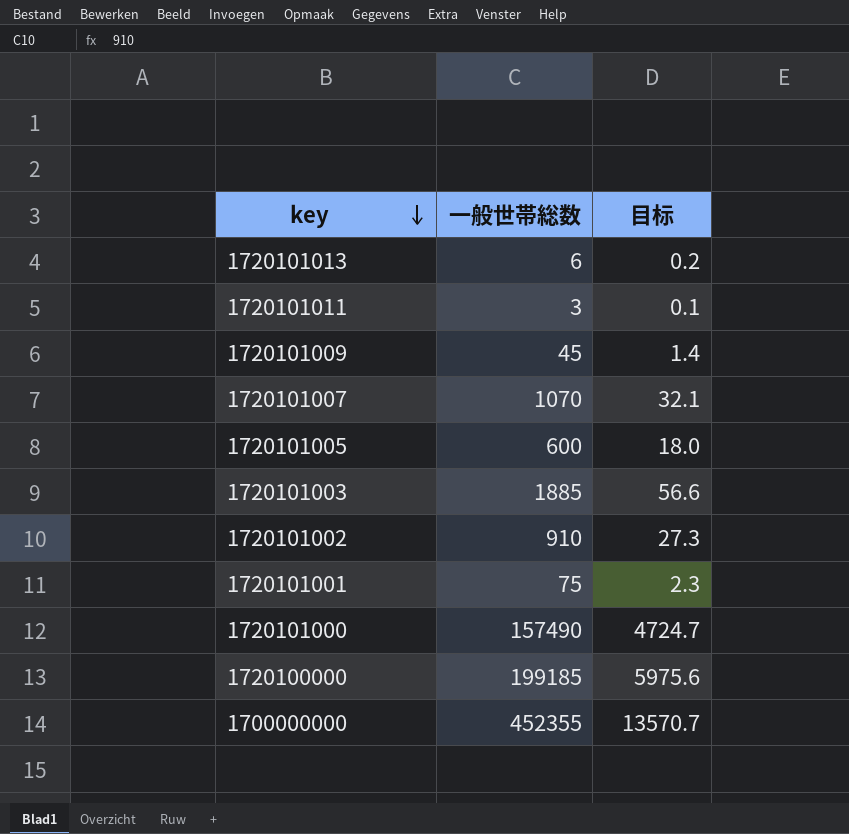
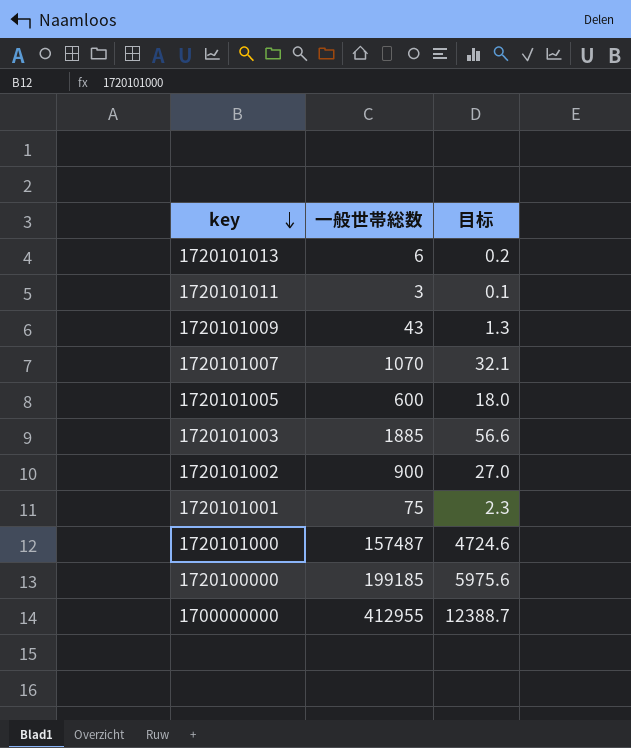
1720101009 | 一般世帯総数: 45 -> 43
1720101009 | 目标: 1.4 -> 1.3
1720101002 | 一般世帯総数: 910 -> 900
1720101002 | 目标: 27.3 -> 27.0
1720101000 | 一般世帯総数: 157490 -> 157487
1720101000 | 目标: 4724.7 -> 4724.6
1700000000 | 一般世帯総数: 452355 -> 412955
1700000000 | 目标: 13570.7 -> 12388.7

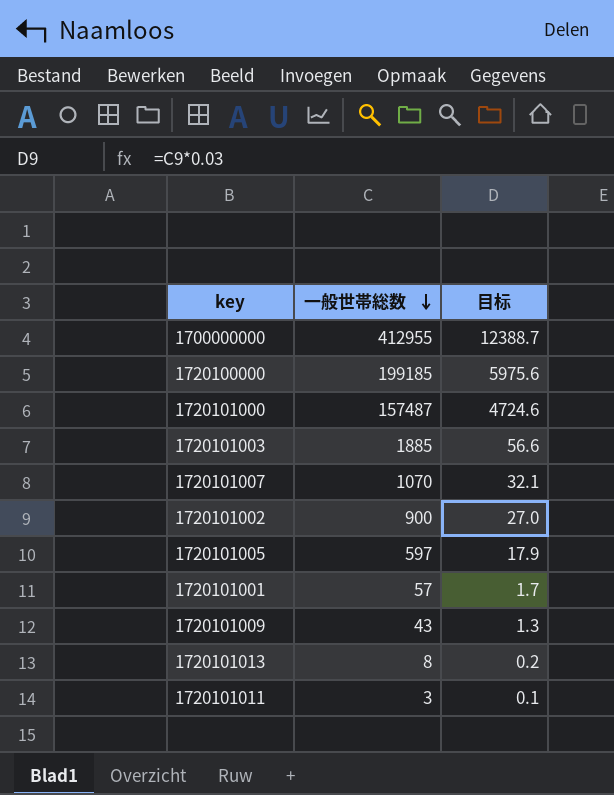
row order: key descending -> 一般世帯総数 descending
1720101005 | 一般世帯総数: 600 -> 597
1720101005 | 目标: 18.0 -> 17.9
1720101001 | 一般世帯総数: 75 -> 57
1720101001 | 目标: 2.3 -> 1.7
1720101013 | 一般世帯総数: 6 -> 8

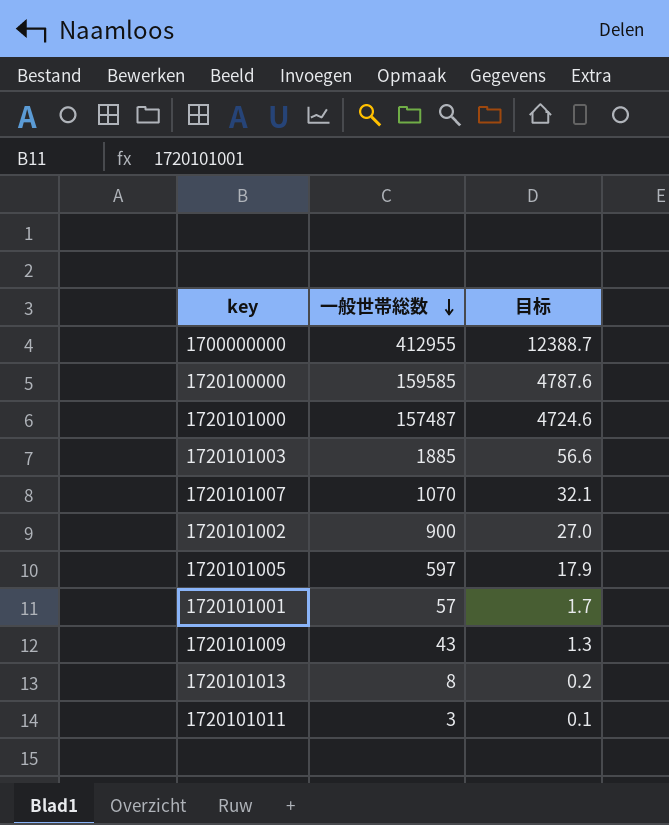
1720100000 | 一般世帯総数: 199185 -> 159585
1720100000 | 目标: 5975.6 -> 4787.6

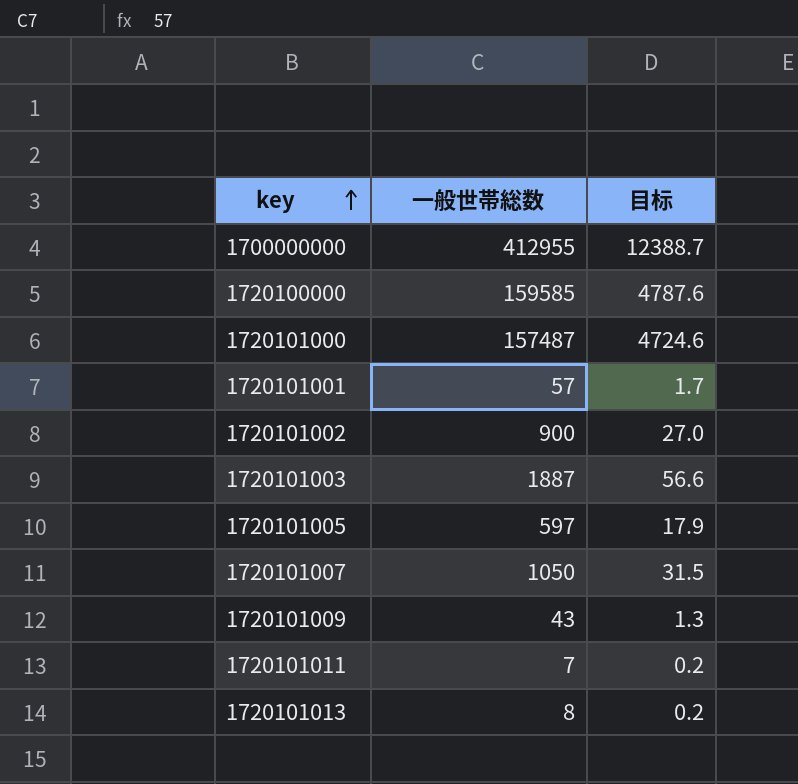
row order: 一般世帯総数 descending -> key ascending
1720101003 | 一般世帯総数: 1885 -> 1887
1720101007 | 一般世帯総数: 1070 -> 1050
1720101007 | 目标: 32.1 -> 31.5
1720101011 | 一般世帯総数: 3 -> 7
1720101011 | 目标: 0.1 -> 0.2

